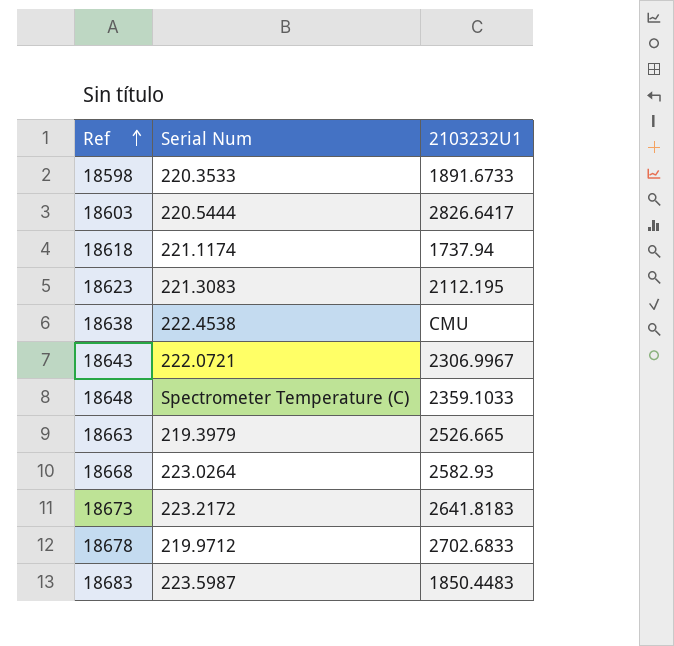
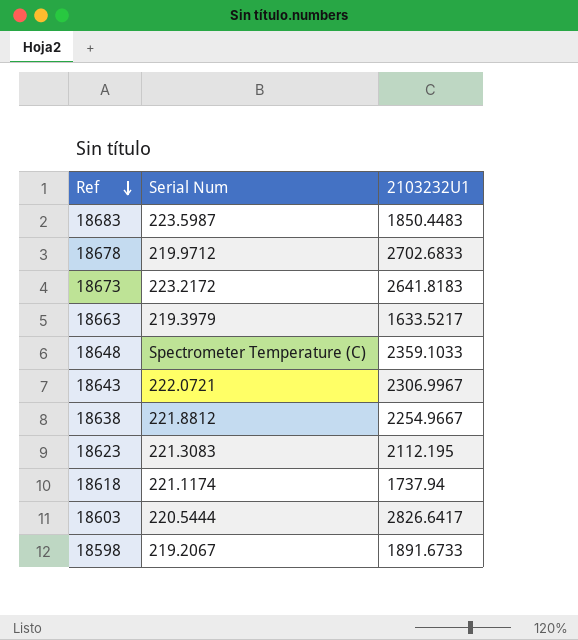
row order: Ref ascending -> Ref descending
row 18668: 223.0264 | 2582.93 -> none
18663 | 2103232U1: 2526.665 -> 1633.5217
18638 | Serial Num: 222.4538 -> 221.8812
18638 | 2103232U1: CMU -> 2254.9667
18598 | Serial Num: 220.3533 -> 219.2067

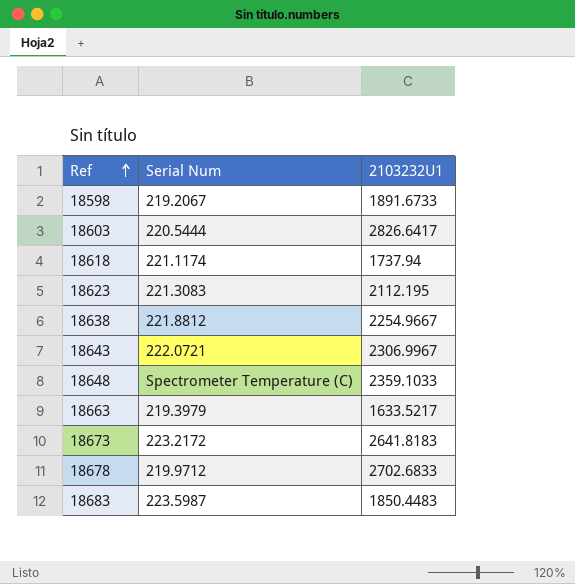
row order: Ref descending -> Ref ascending

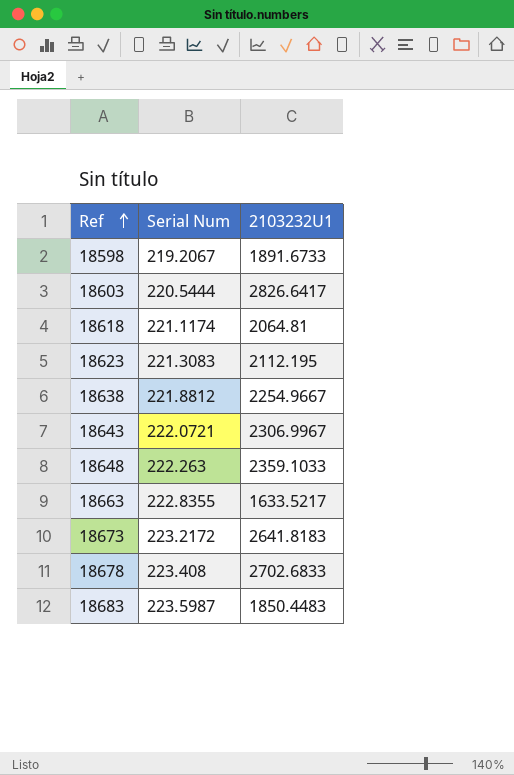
18618 | 2103232U1: 1737.94 -> 2064.81
18648 | Serial Num: Spectrometer Temperature (C) -> 222.263
18663 | Serial Num: 219.3979 -> 222.8355
18678 | Serial Num: 219.9712 -> 223.408

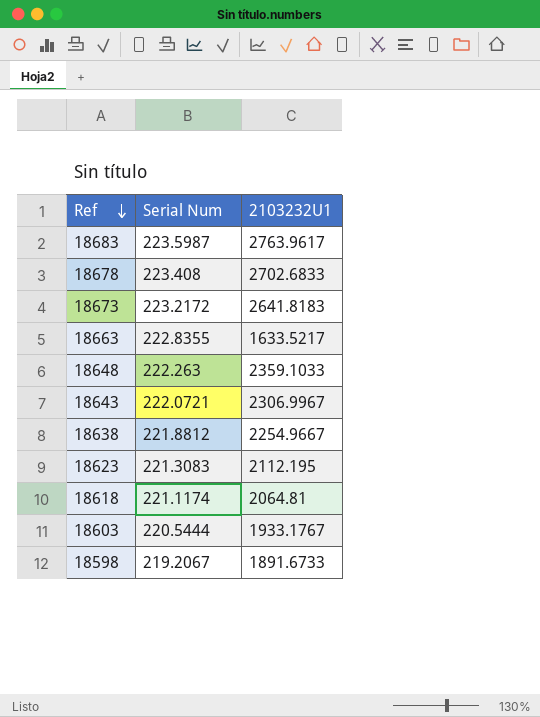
row order: Ref ascending -> Ref descending
18683 | 2103232U1: 1850.4483 -> 2763.9617
18603 | 2103232U1: 2826.6417 -> 1933.1767

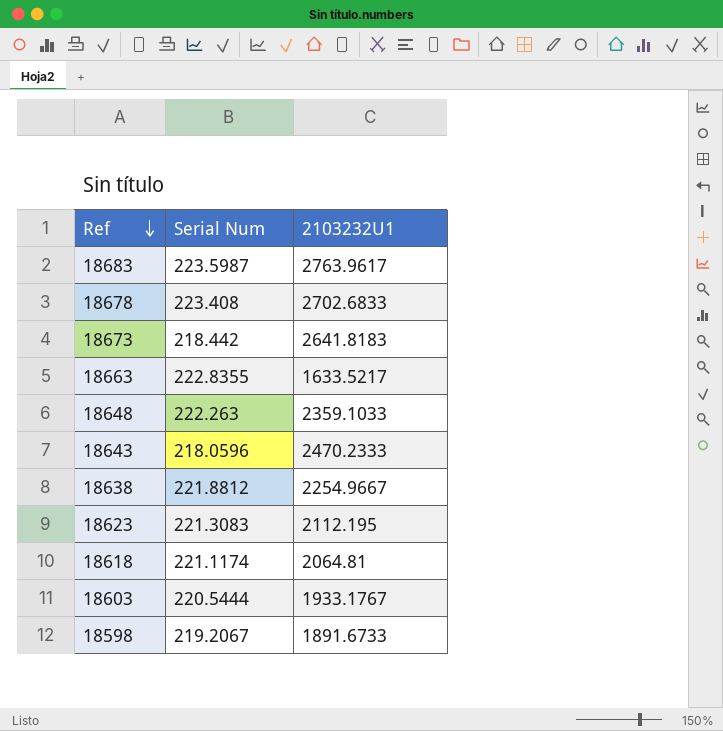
18673 | Serial Num: 223.2172 -> 218.442
18643 | Serial Num: 222.0721 -> 218.0596
18643 | 2103232U1: 2306.9967 -> 2470.2333

